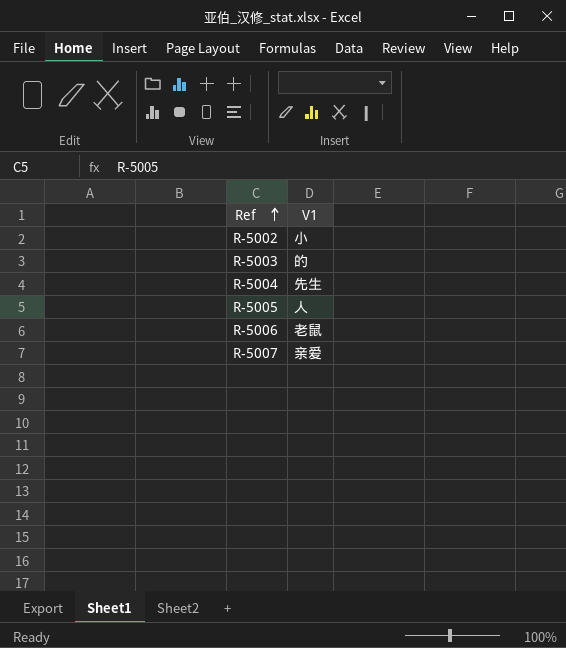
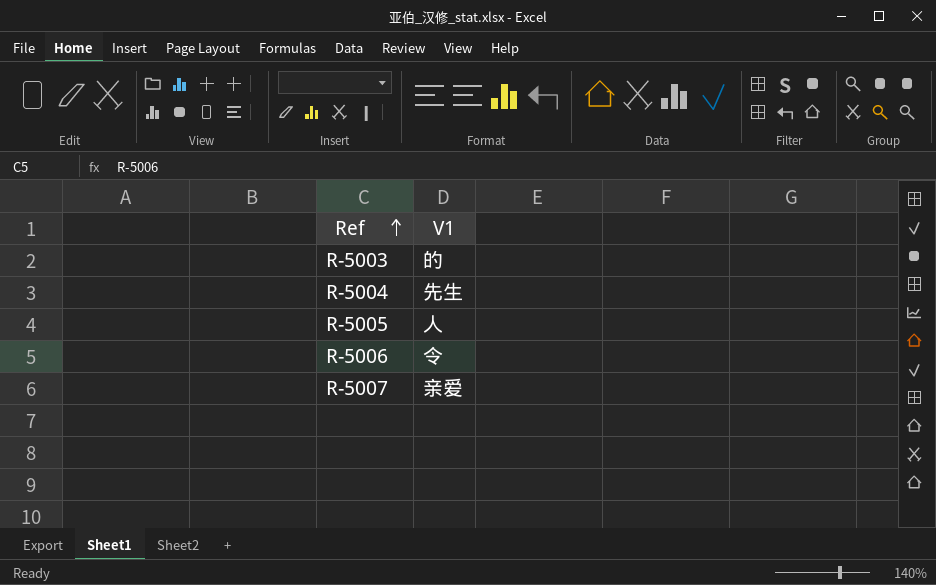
row R-5002: 小 -> none
R-5006 | V1: 老鼠 -> 令

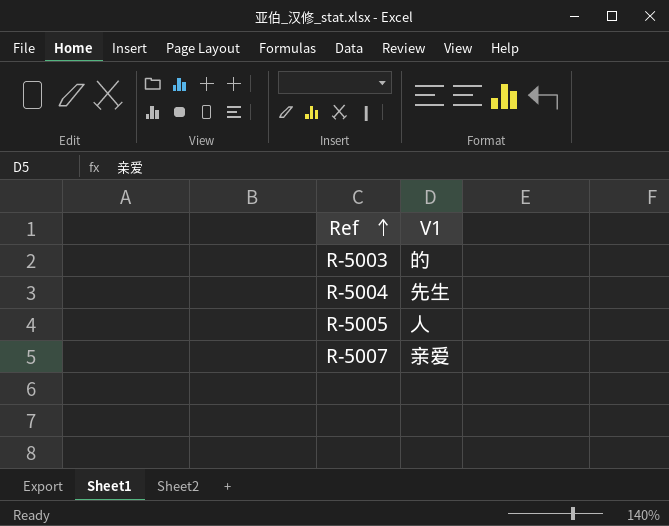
row R-5006: 令 -> none

